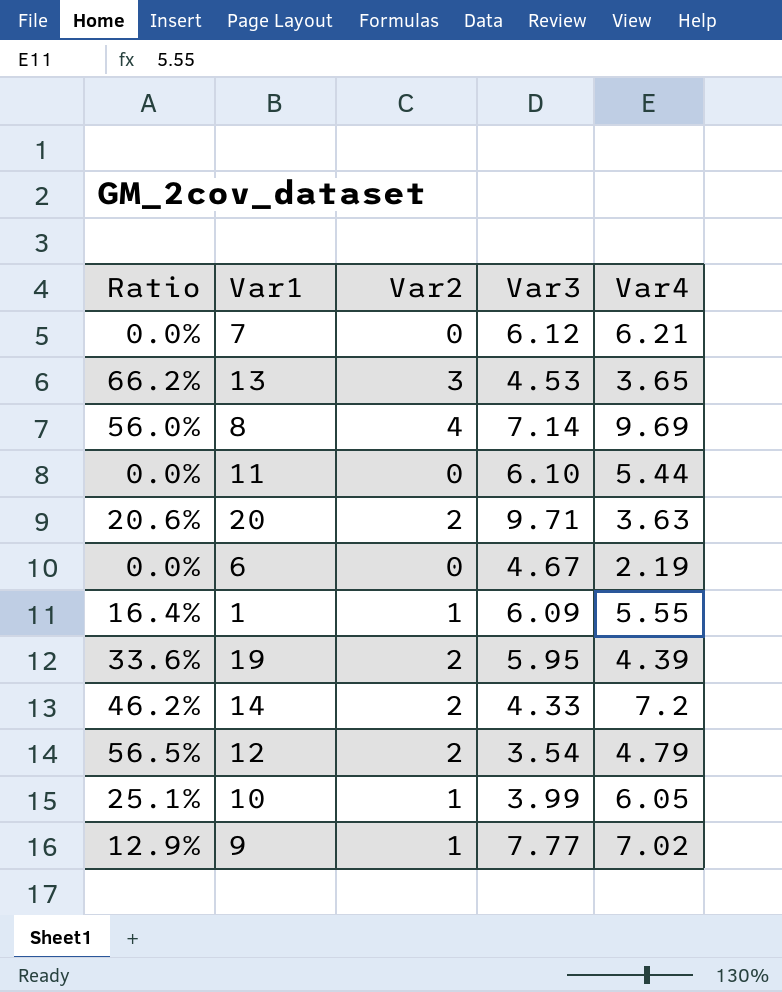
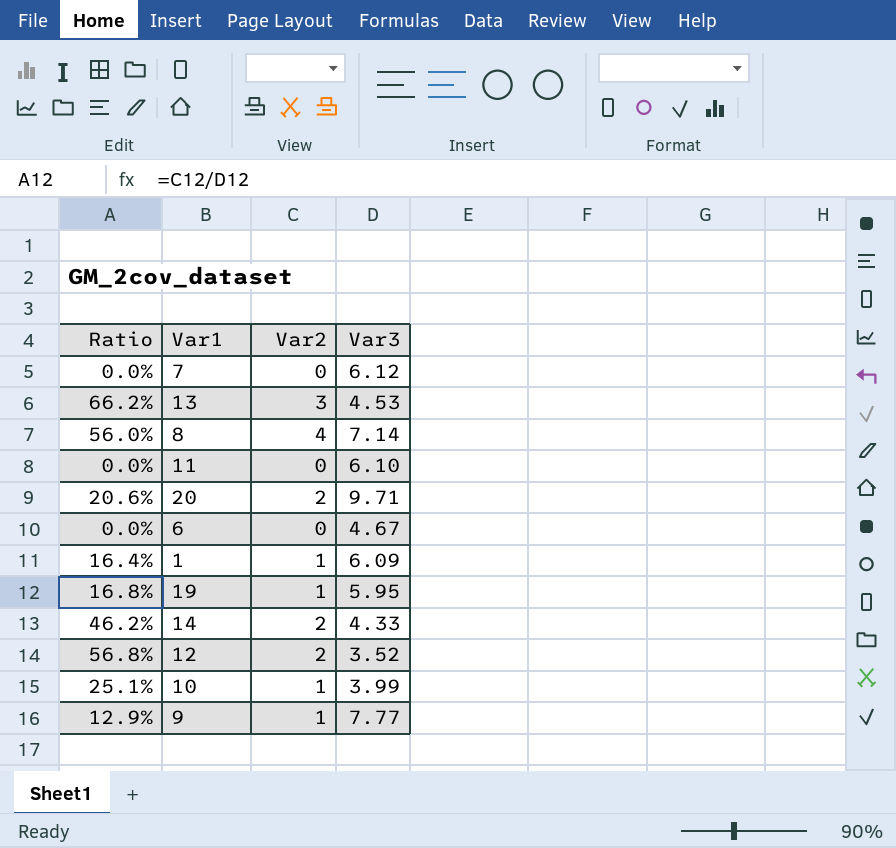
column Var4 | position: 5 -> none
19 | Ratio: 33.6% -> 16.8%
19 | Var2: 2 -> 1
12 | Ratio: 56.5% -> 56.8%
12 | Var3: 3.54 -> 3.52

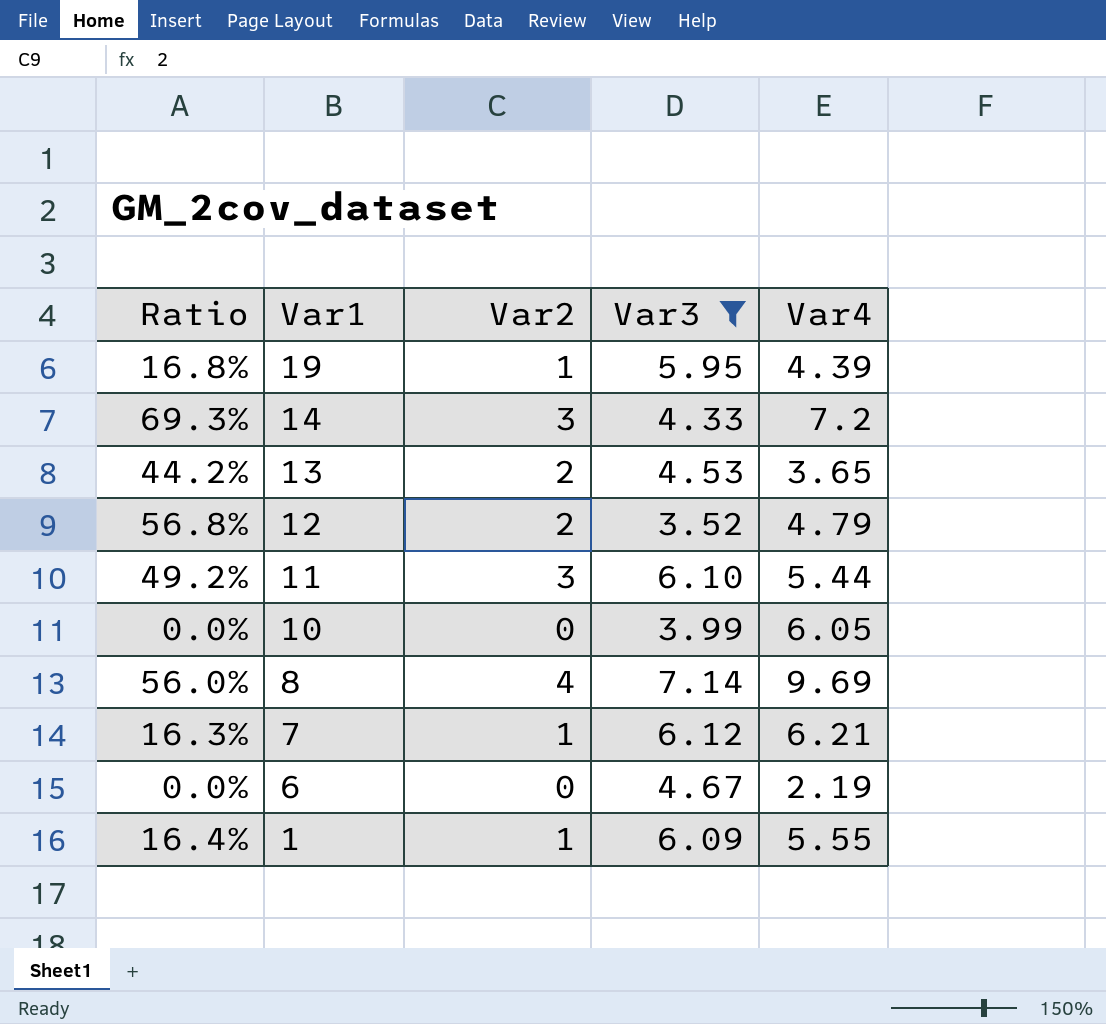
filter: none -> Var3 <= 7.14
row order: none -> Var1 descending
column Var4 | position: none -> 5
14 | Ratio: 46.2% -> 69.3%
14 | Var2: 2 -> 3
13 | Ratio: 66.2% -> 44.2%
13 | Var2: 3 -> 2
11 | Ratio: 0.0% -> 49.2%
11 | Var2: 0 -> 3
10 | Ratio: 25.1% -> 0.0%
10 | Var2: 1 -> 0
7 | Ratio: 0.0% -> 16.3%
7 | Var2: 0 -> 1

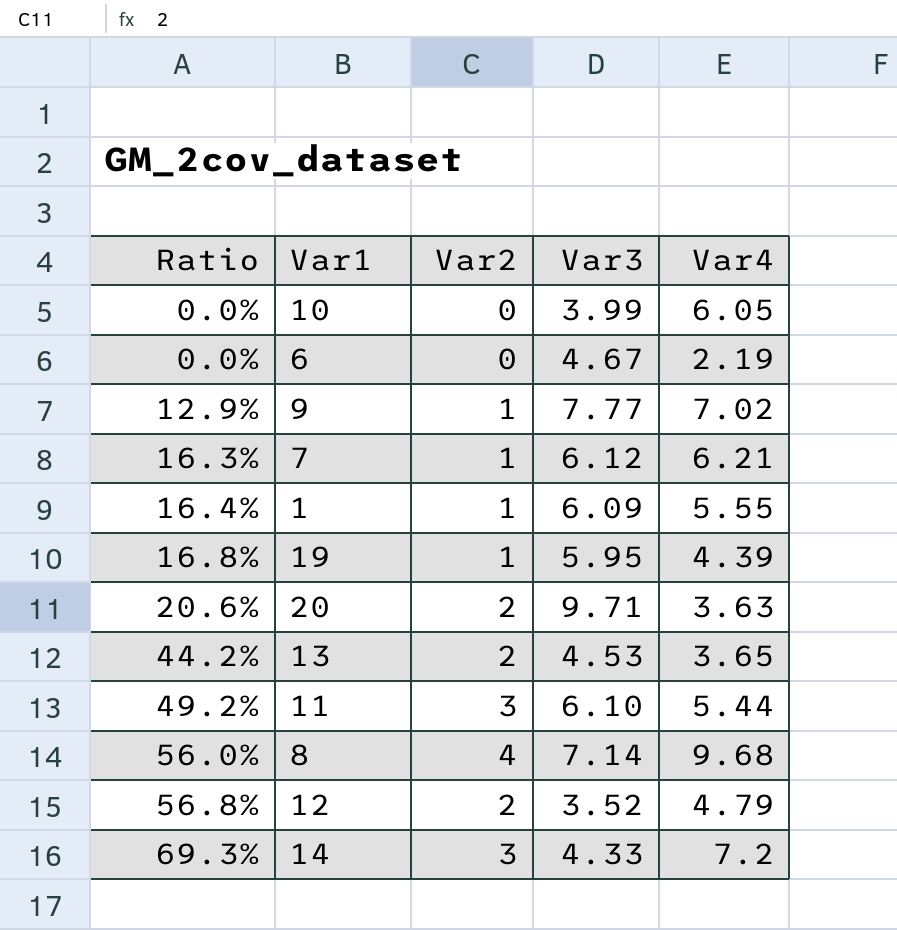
filter: Var3 <= 7.14 -> none
row order: Var1 descending -> Ratio ascending
8 | Var4: 9.69 -> 9.68

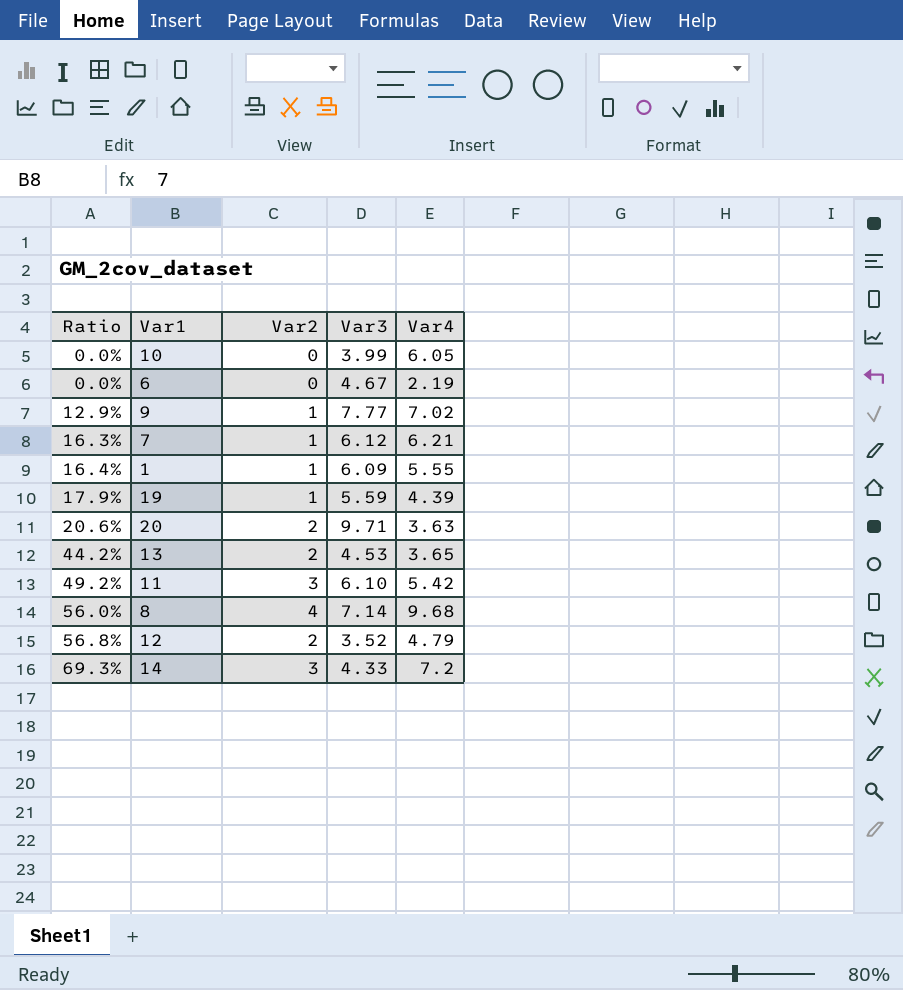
19 | Ratio: 16.8% -> 17.9%
19 | Var3: 5.95 -> 5.59
11 | Var4: 5.44 -> 5.42

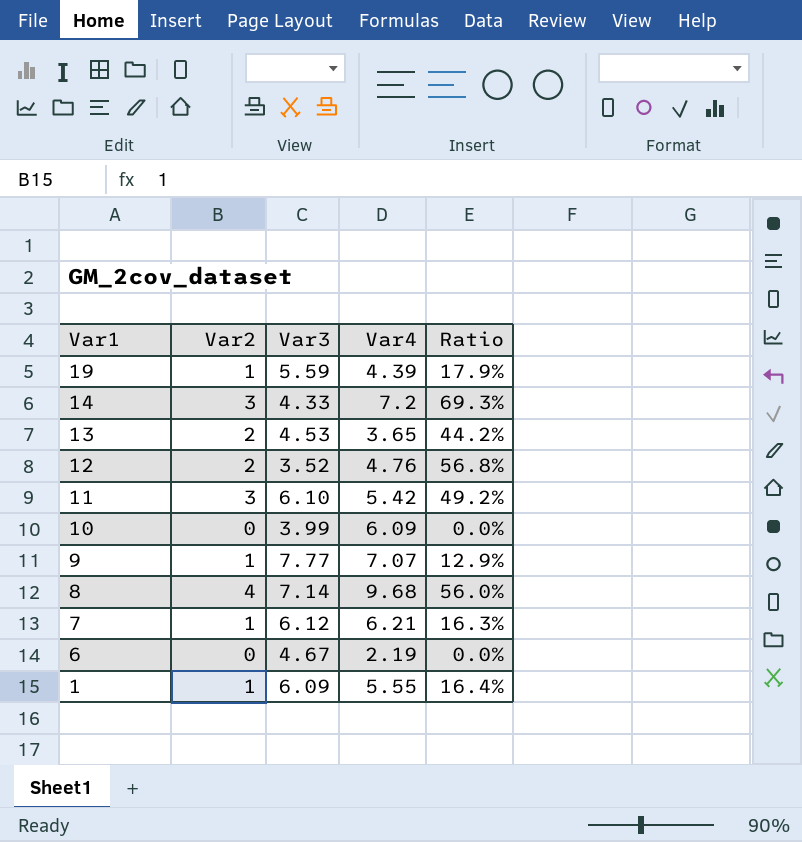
row order: Ratio ascending -> Var1 descending
column Ratio | position: 1 -> 5
row 20: 20.6% | 2 | 9.71 | 3.63 -> none
12 | Var4: 4.79 -> 4.76
10 | Var4: 6.05 -> 6.09
9 | Var4: 7.02 -> 7.07

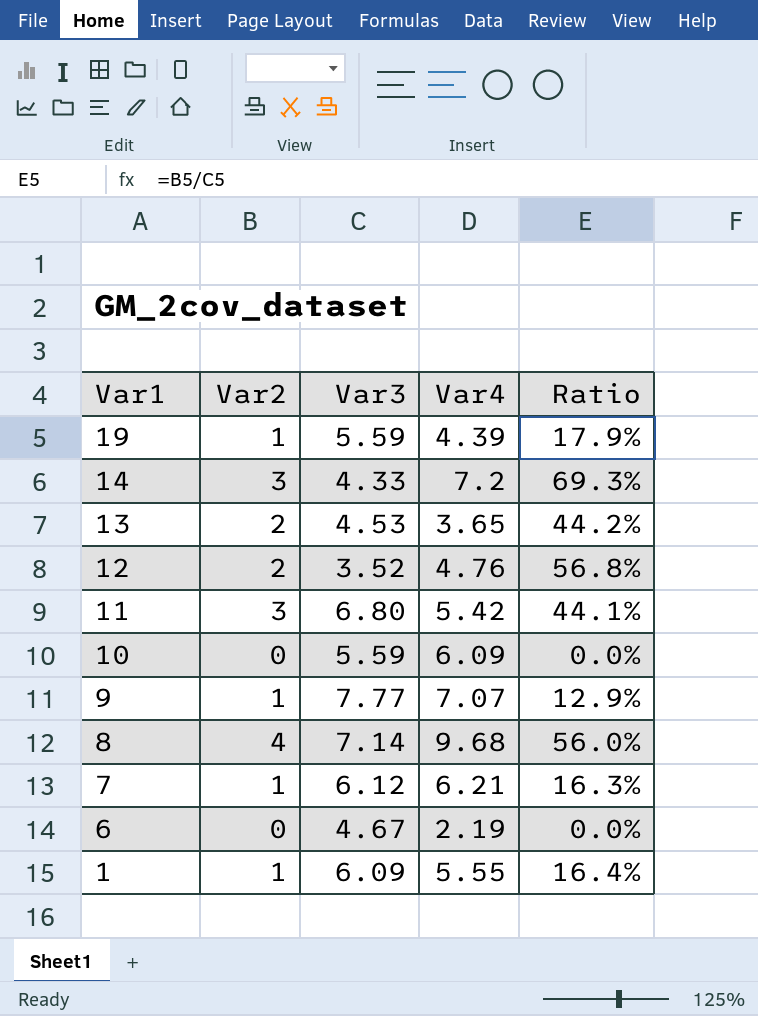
11 | Var3: 6.10 -> 6.80
11 | Ratio: 49.2% -> 44.1%
10 | Var3: 3.99 -> 5.59

